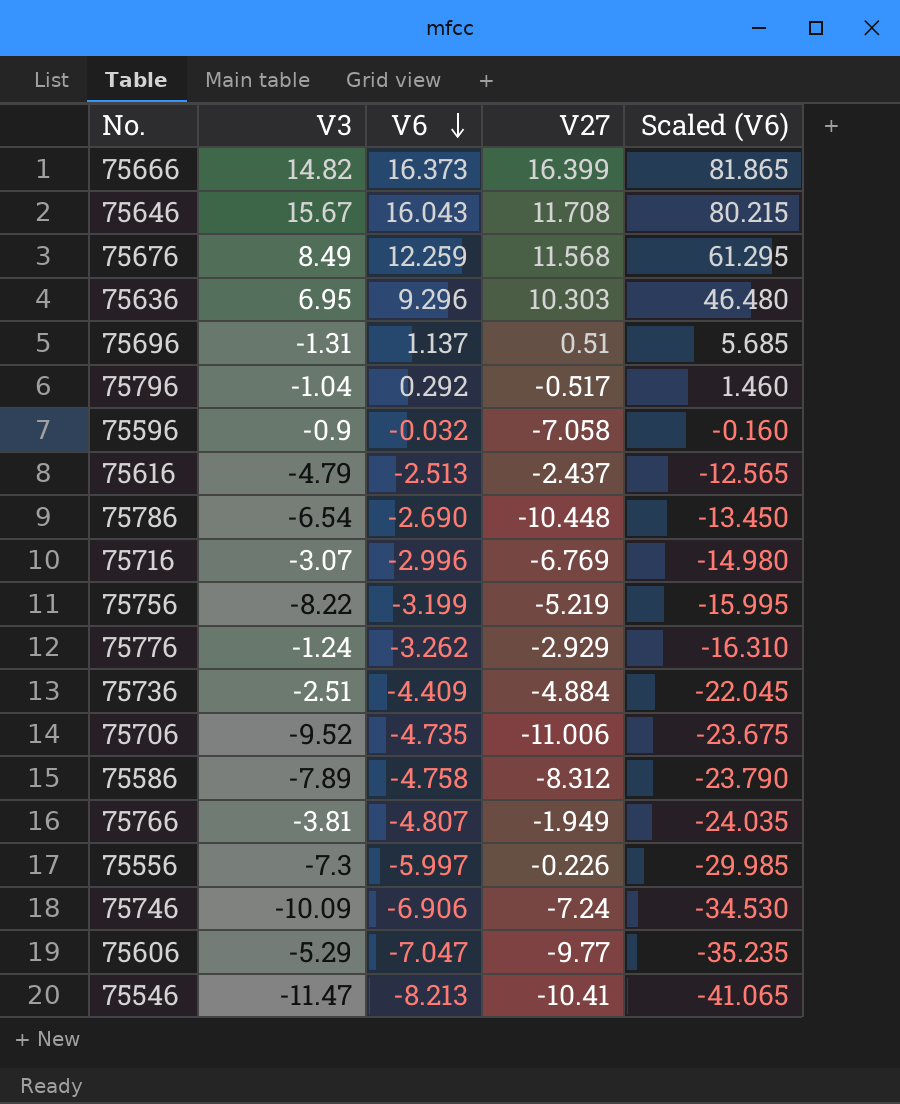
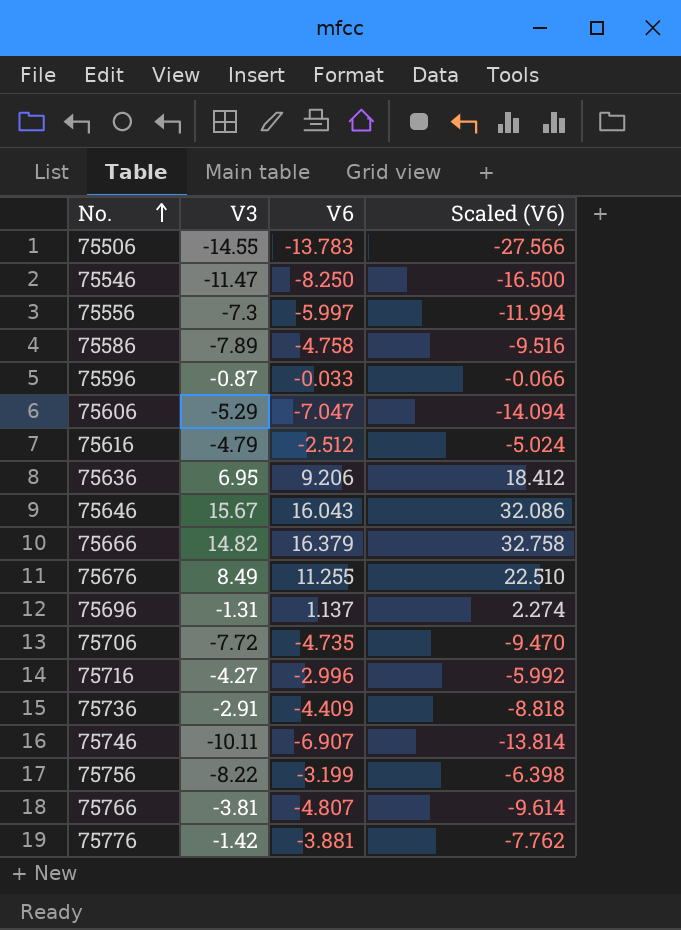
row order: V6 descending -> No. ascending
column V27 | position: 4 -> none
column Scaled (V6) | formula: [V6] * 5 -> [V6] * 2
row 75796: -1.04 | 0.292 | -0.517 | 1.460 -> none
row 75786: -6.54 | -2.690 | -10.448 | -13.450 -> none
row 75506: none -> -14.55 | -13.783 | -27.566
75546 | V6: -8.213 -> -8.250
75596 | V3: -0.9 -> -0.87
75596 | V6: -0.032 -> -0.033
75616 | V6: -2.513 -> -2.512
75636 | V6: 9.296 -> 9.206
75666 | V6: 16.373 -> 16.379
75676 | V6: 12.259 -> 11.255
75706 | V3: -9.52 -> -7.72
75716 | V3: -3.07 -> -4.27
75736 | V3: -2.51 -> -2.91
75746 | V3: -10.09 -> -10.11
75746 | V6: -6.906 -> -6.907
75776 | V3: -1.24 -> -1.42
75776 | V6: -3.262 -> -3.881

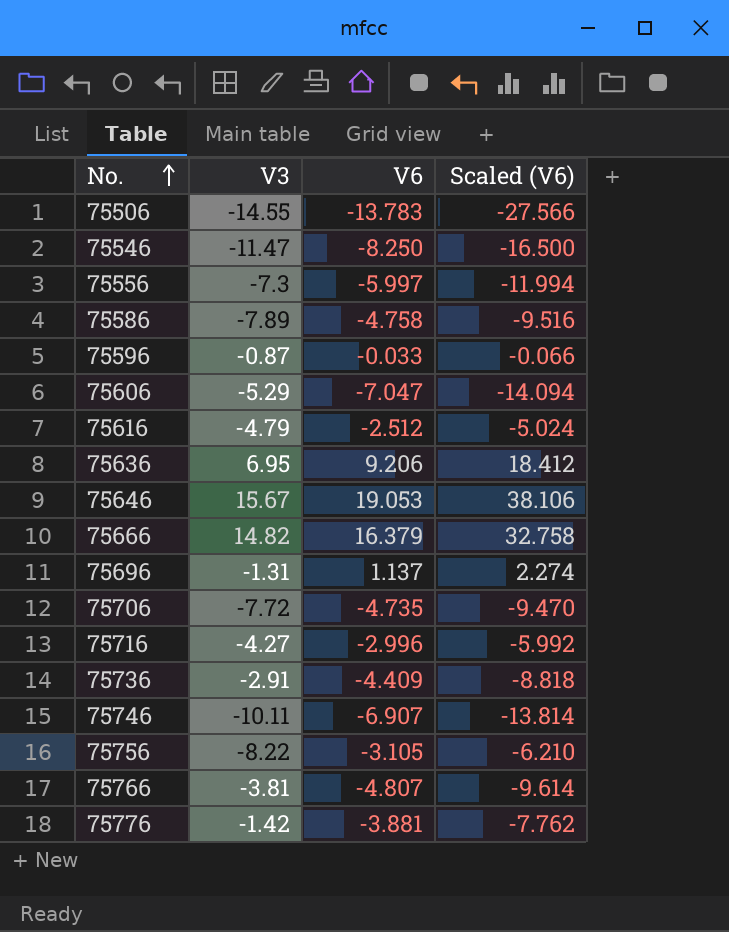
row 75676: 8.49 | 11.255 | 22.510 -> none
75646 | V6: 16.043 -> 19.053
75646 | Scaled (V6): 32.086 -> 38.106
75756 | V6: -3.199 -> -3.105
75756 | Scaled (V6): -6.398 -> -6.210

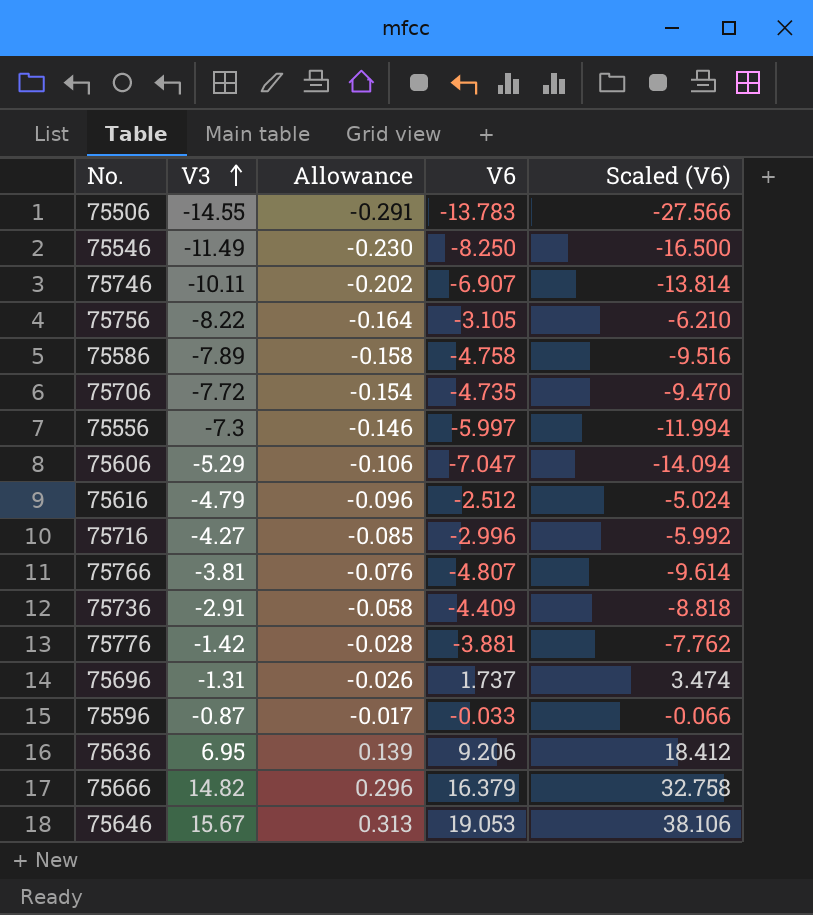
row order: No. ascending -> V3 ascending
column Allowance | formula: none -> [V3] * 0.02
75546 | V3: -11.47 -> -11.49
75696 | V6: 1.137 -> 1.737
75696 | Scaled (V6): 2.274 -> 3.474

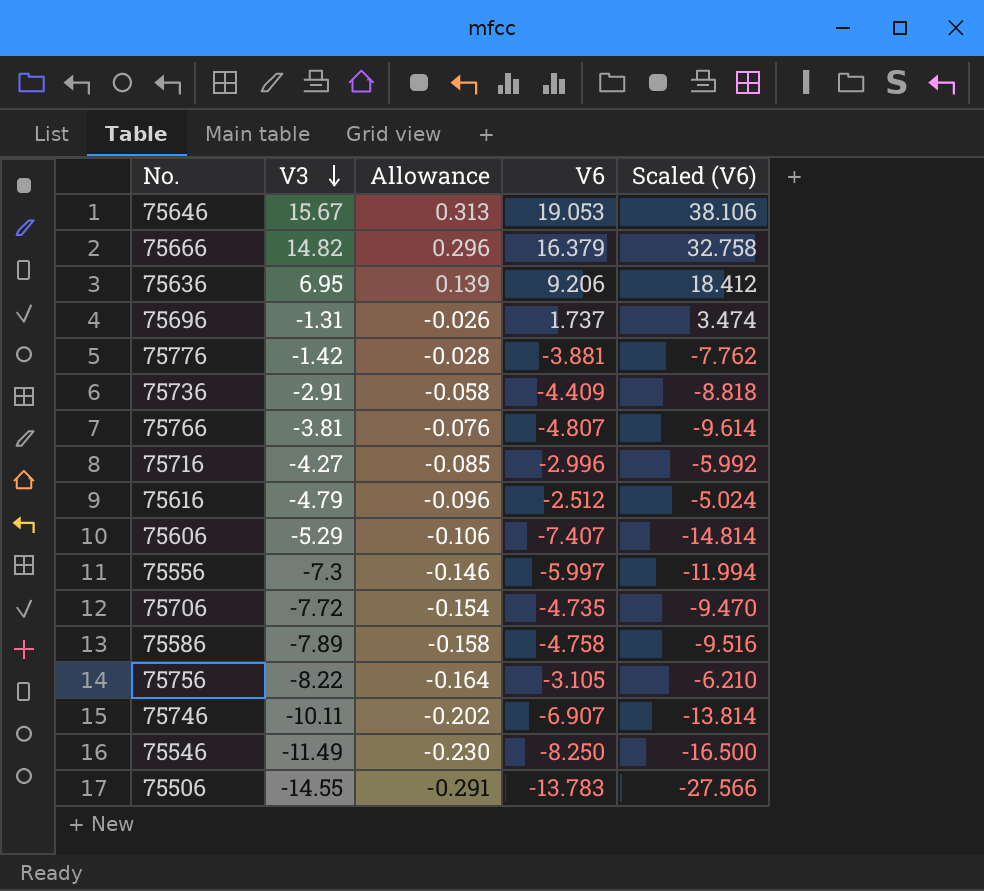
row order: V3 ascending -> V3 descending
row 75596: -0.87 | -0.017 | -0.033 | -0.066 -> none
75606 | V6: -7.047 -> -7.407
75606 | Scaled (V6): -14.094 -> -14.814

